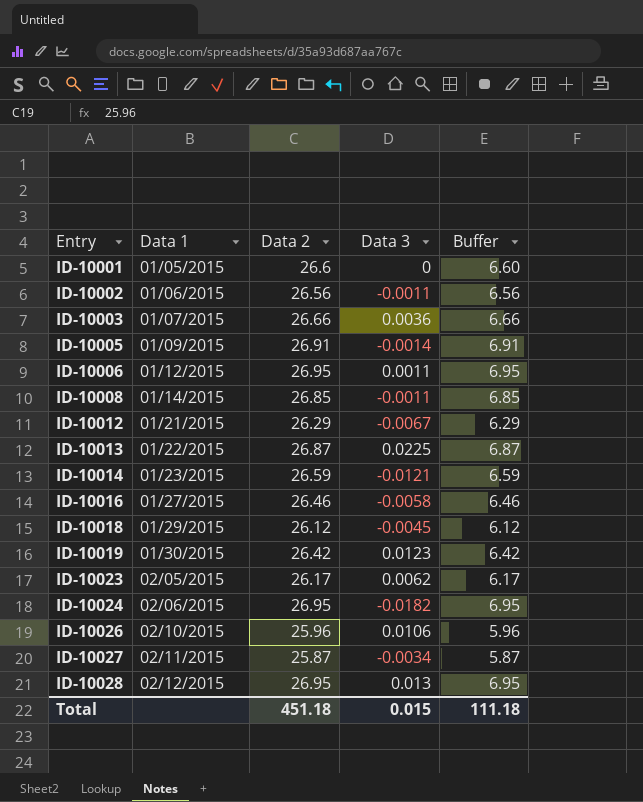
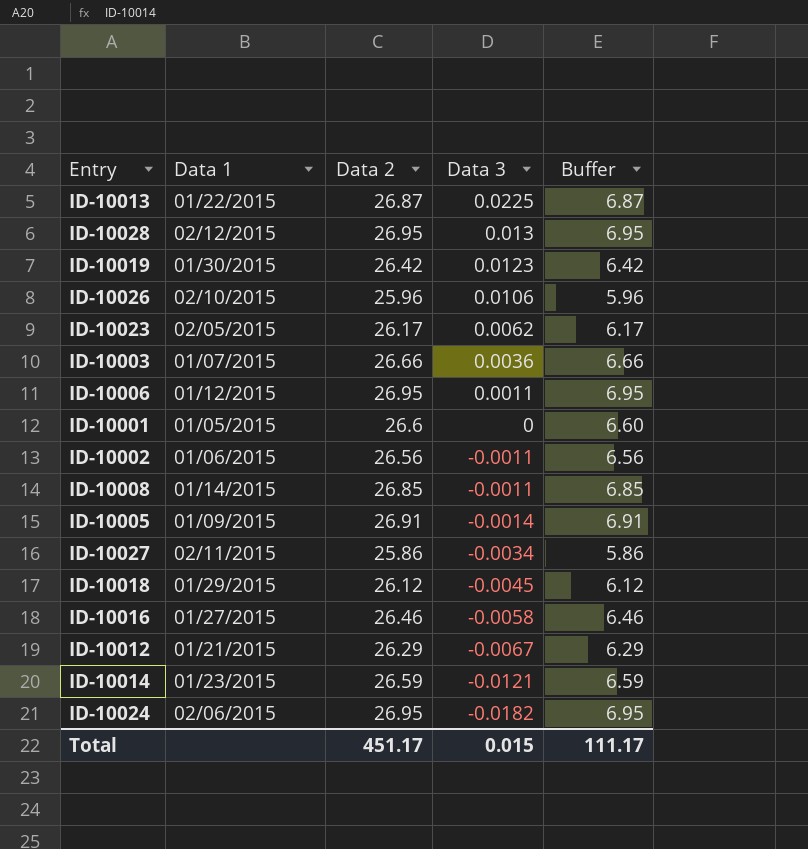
row order: Entry ascending -> Data 3 descending
ID-10027 | Data 2: 25.87 -> 25.86
ID-10027 | Buffer: 5.87 -> 5.86
Total | Data 2: 451.18 -> 451.17
Total | Buffer: 111.18 -> 111.17

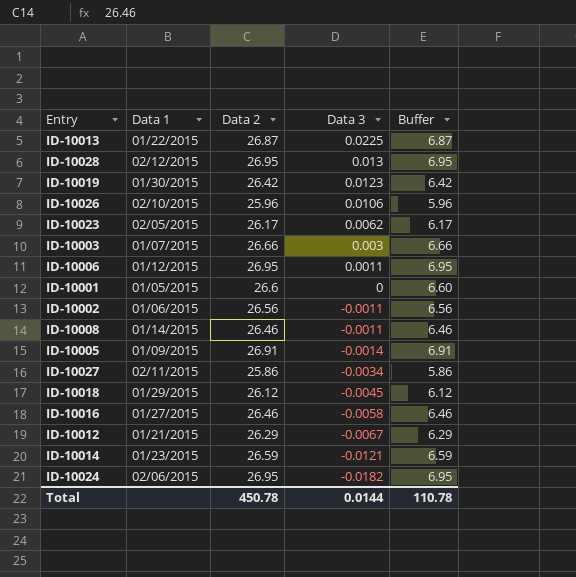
ID-10003 | Data 3: 0.0036 -> 0.003
ID-10008 | Data 2: 26.85 -> 26.46
ID-10008 | Buffer: 6.85 -> 6.46
Total | Data 2: 451.17 -> 450.78
Total | Data 3: 0.015 -> 0.0144
Total | Buffer: 111.17 -> 110.78

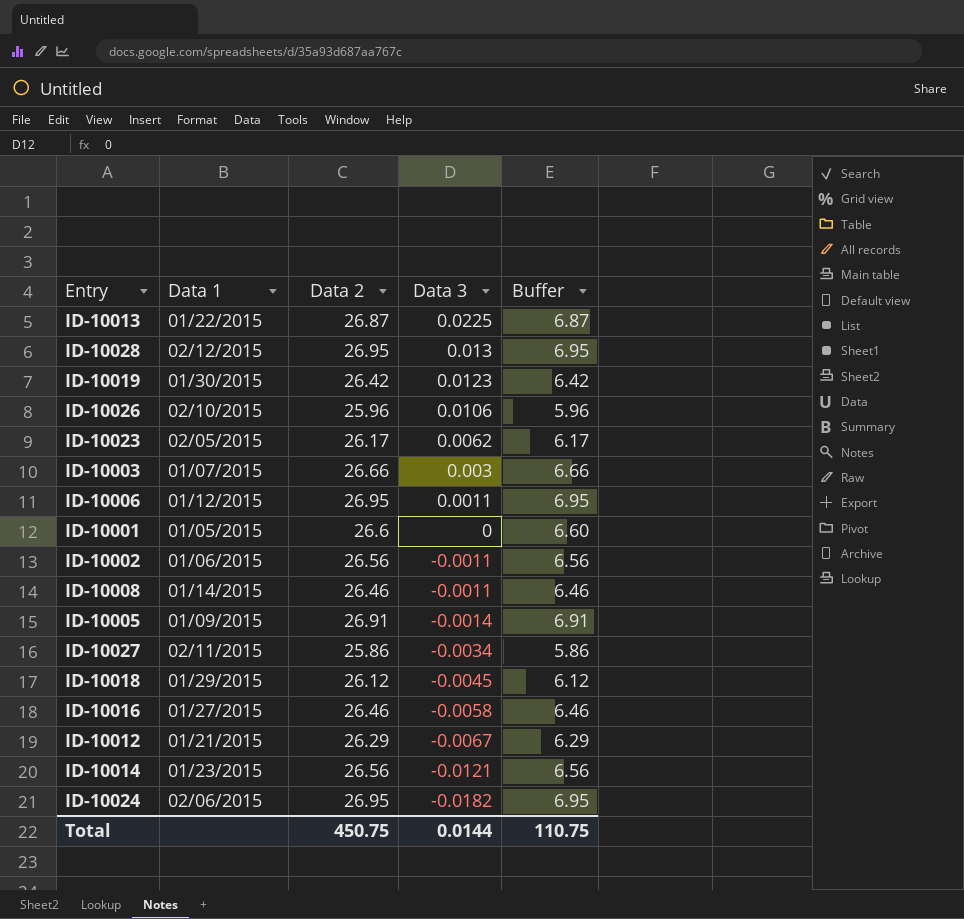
ID-10014 | Data 2: 26.59 -> 26.56
ID-10014 | Buffer: 6.59 -> 6.56
Total | Data 2: 450.78 -> 450.75
Total | Buffer: 110.78 -> 110.75

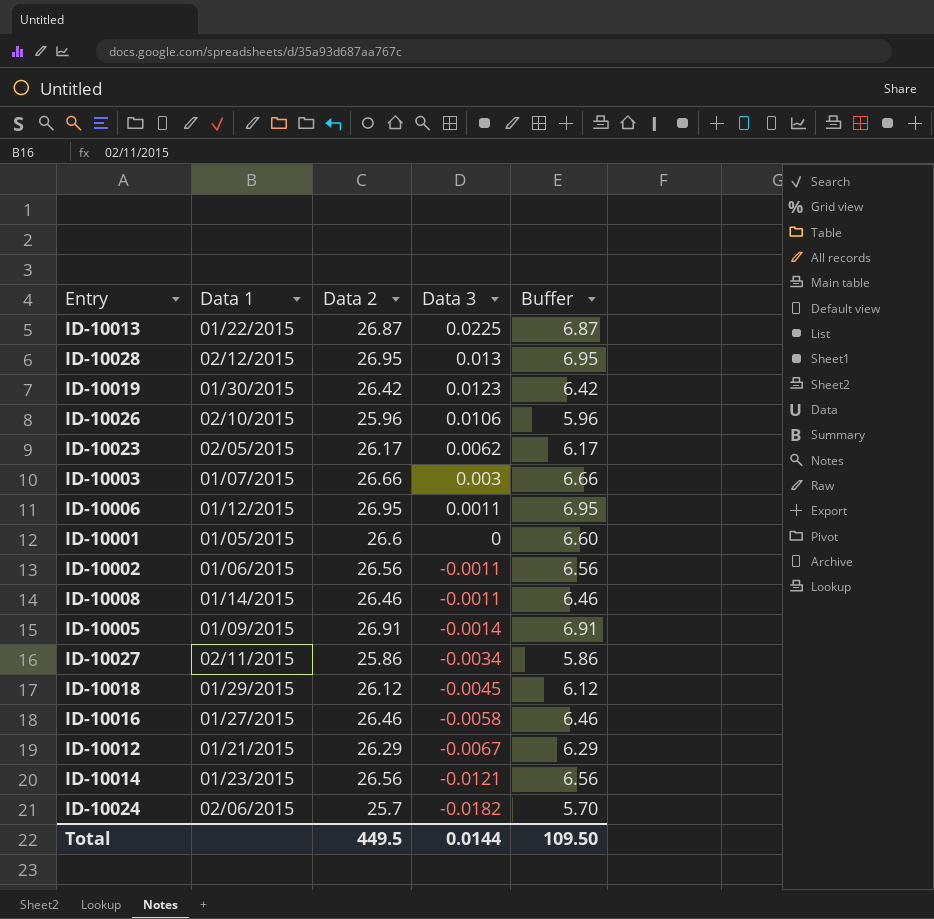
ID-10024 | Data 2: 26.95 -> 25.7
ID-10024 | Buffer: 6.95 -> 5.70
Total | Data 2: 450.75 -> 449.5
Total | Buffer: 110.75 -> 109.50

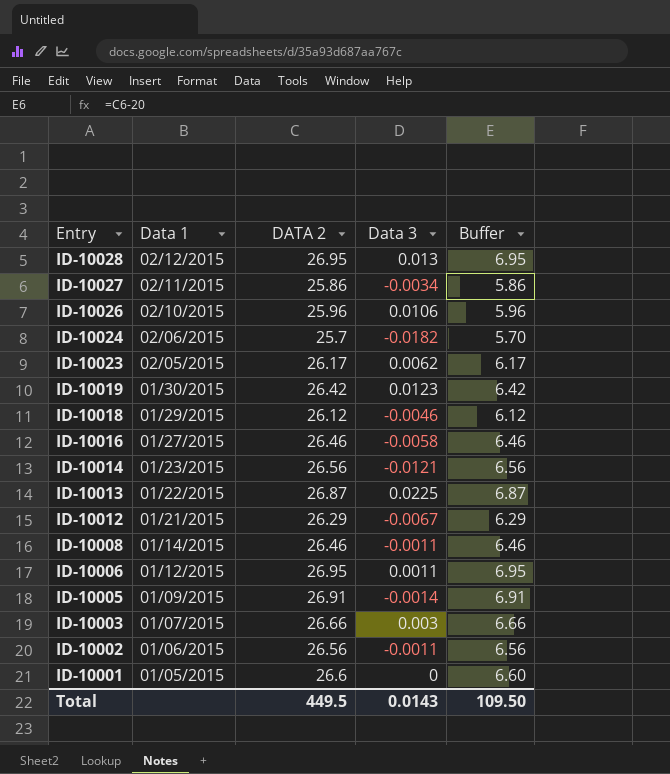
row order: Data 3 descending -> Entry descending
column name: Data 2 -> DATA 2
ID-10018 | Data 3: -0.0045 -> -0.0046
Total | Data 3: 0.0144 -> 0.0143

